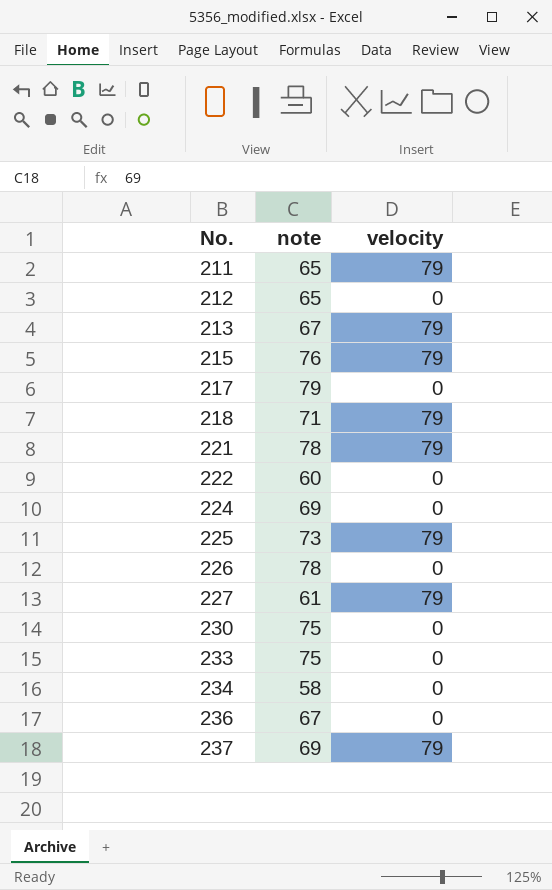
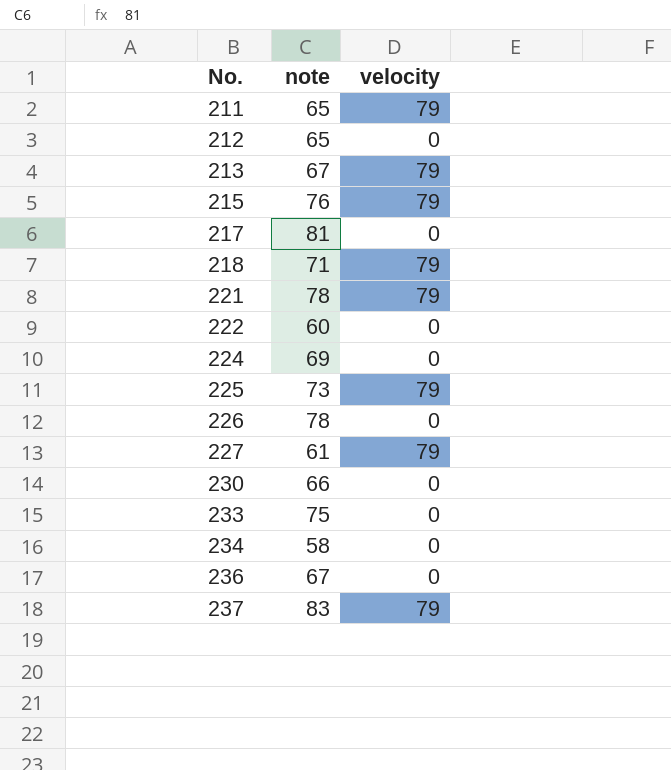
217 | note: 79 -> 81
230 | note: 75 -> 66
237 | note: 69 -> 83

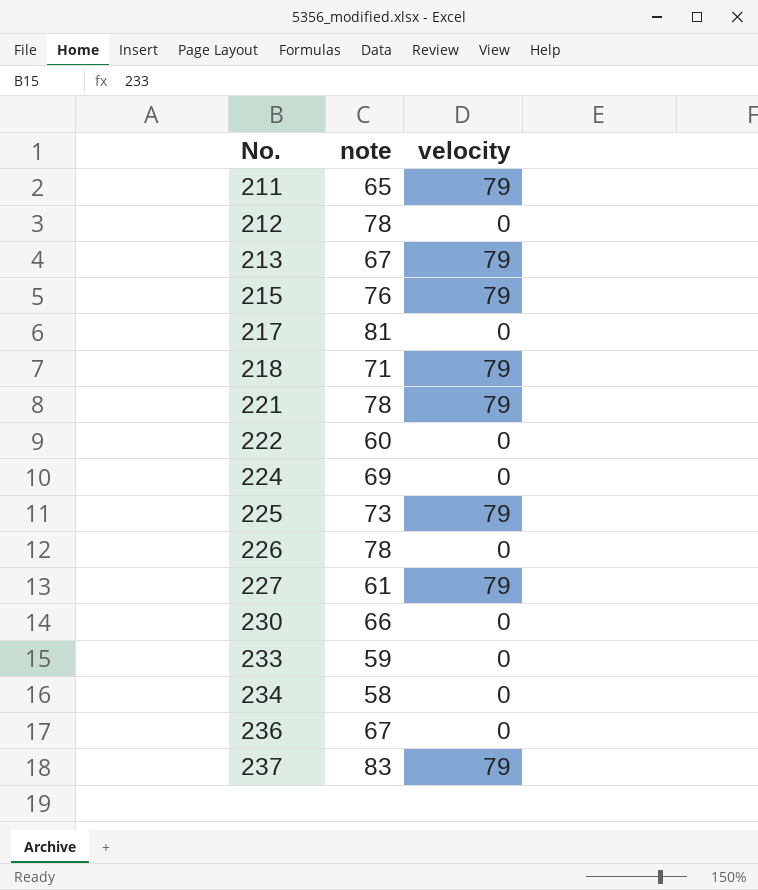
212 | note: 65 -> 78
233 | note: 75 -> 59

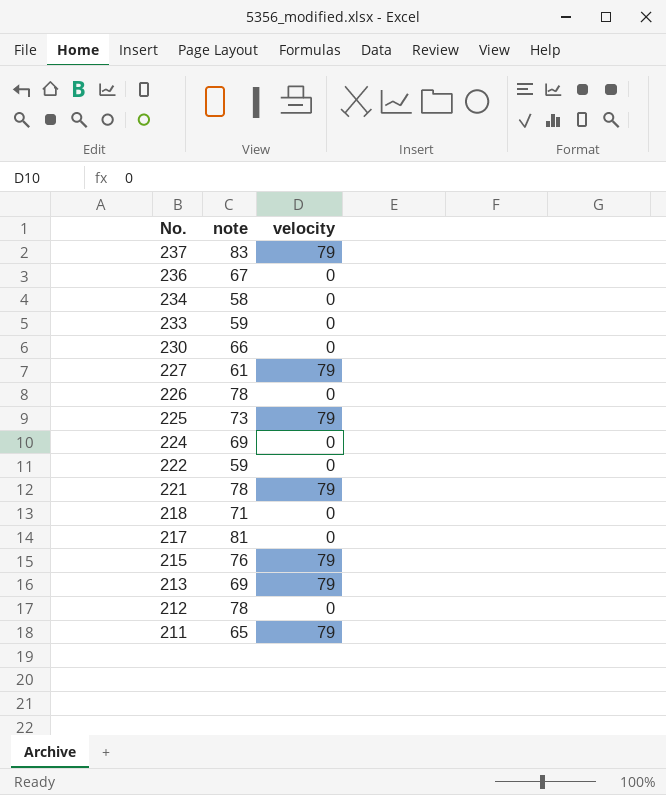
row order: No. ascending -> No. descending
222 | note: 60 -> 59
218 | velocity: 79 -> 0
213 | note: 67 -> 69

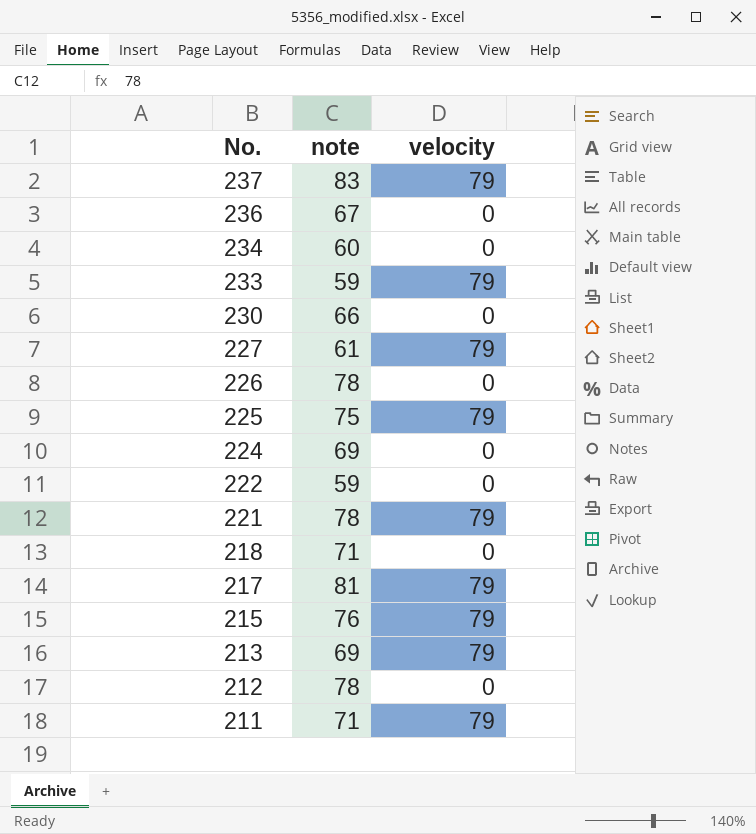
234 | note: 58 -> 60
233 | velocity: 0 -> 79
225 | note: 73 -> 75
217 | velocity: 0 -> 79
211 | note: 65 -> 71

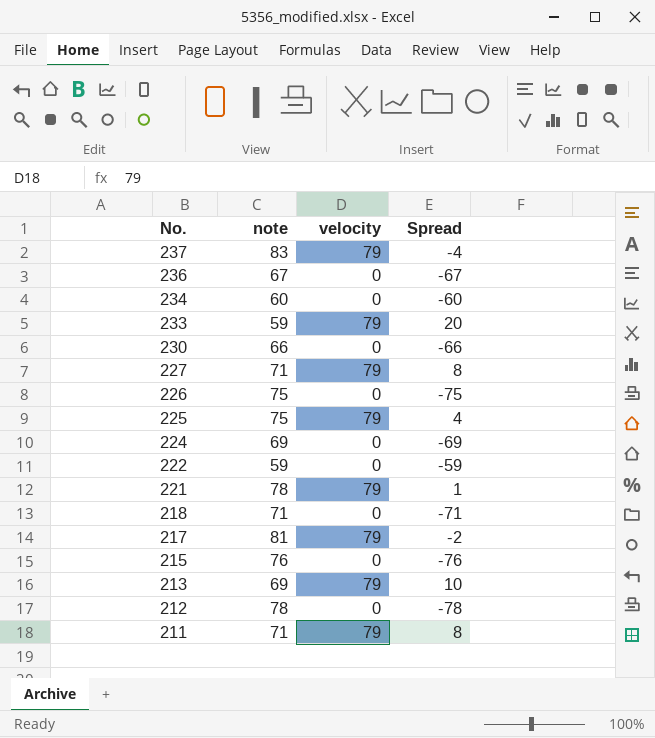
column Spread | formula: none -> [velocity] - [note]
227 | note: 61 -> 71
226 | note: 78 -> 75
215 | velocity: 79 -> 0

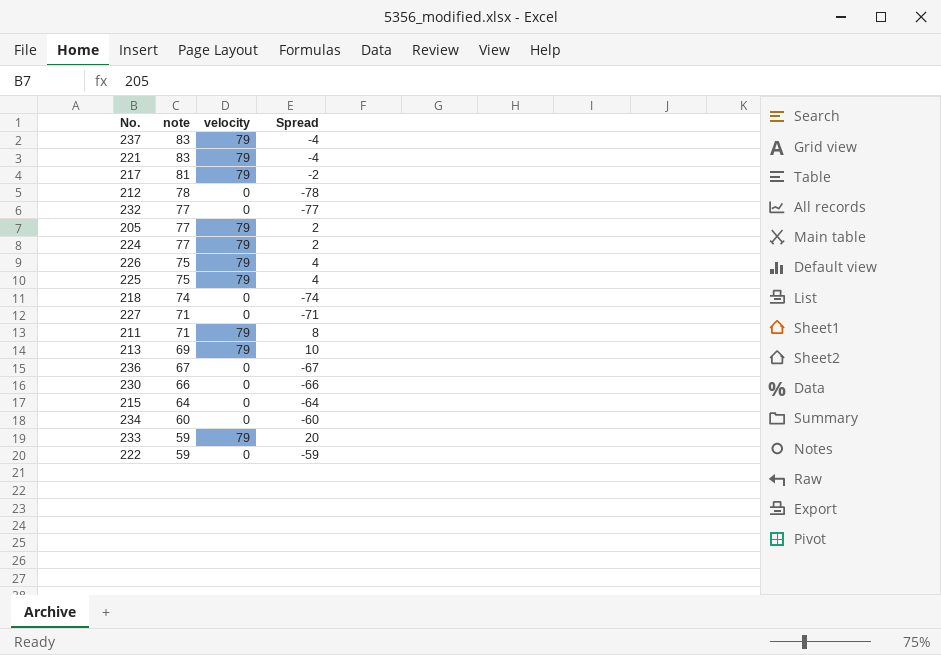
row order: No. descending -> note descending
221 | note: 78 -> 83
221 | Spread: 1 -> -4
row 232: none -> 77 | 0 | -77
row 205: none -> 77 | 79 | 2
224 | note: 69 -> 77
224 | velocity: 0 -> 79
224 | Spread: -69 -> 2
226 | velocity: 0 -> 79
226 | Spread: -75 -> 4
218 | note: 71 -> 74
218 | Spread: -71 -> -74
227 | velocity: 79 -> 0
227 | Spread: 8 -> -71
215 | note: 76 -> 64
215 | Spread: -76 -> -64

